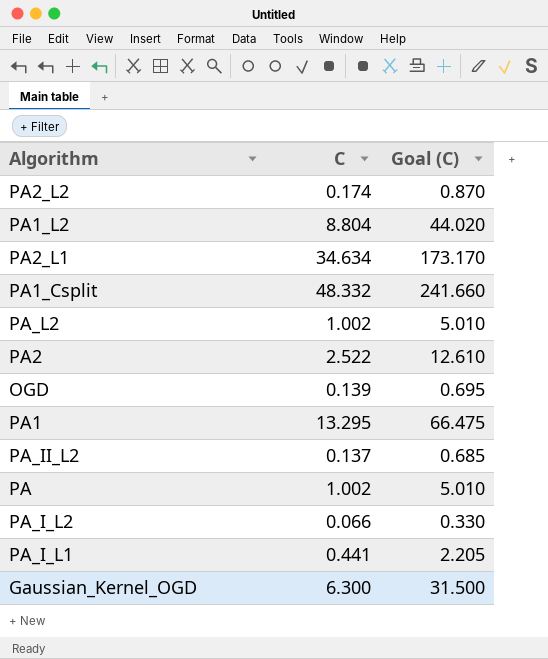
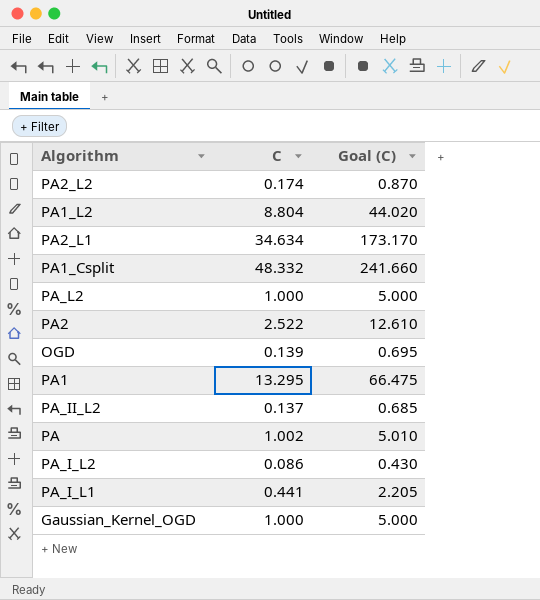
PA_L2 | C: 1.002 -> 1.000
PA_L2 | Goal (C): 5.010 -> 5.000
PA_I_L2 | C: 0.066 -> 0.086
PA_I_L2 | Goal (C): 0.330 -> 0.430
Gaussian_Kernel_OGD | C: 6.300 -> 1.000
Gaussian_Kernel_OGD | Goal (C): 31.500 -> 5.000

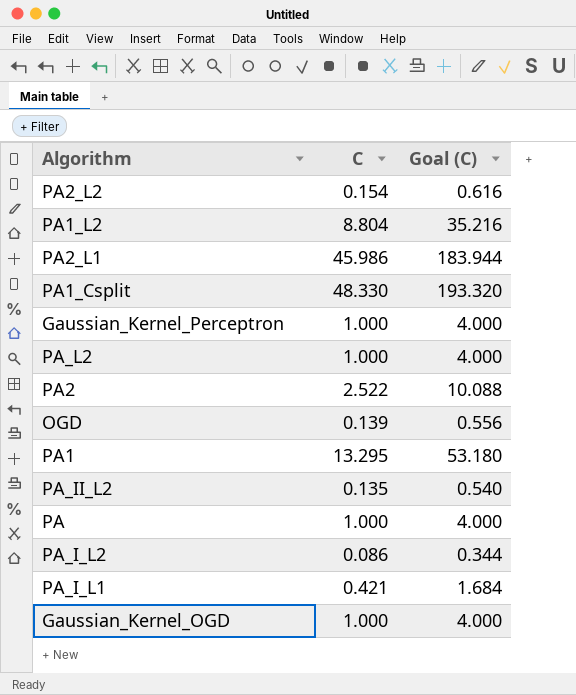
column Goal (C) | formula: [C] * 5 -> [C] * 4
PA2_L2 | C: 0.174 -> 0.154
PA2_L1 | C: 34.634 -> 45.986
PA1_Csplit | C: 48.332 -> 48.330
row Gaussian_Kernel_Perceptron: none -> 1.000 | 4.000
PA_II_L2 | C: 0.137 -> 0.135
PA | C: 1.002 -> 1.000
PA_I_L1 | C: 0.441 -> 0.421

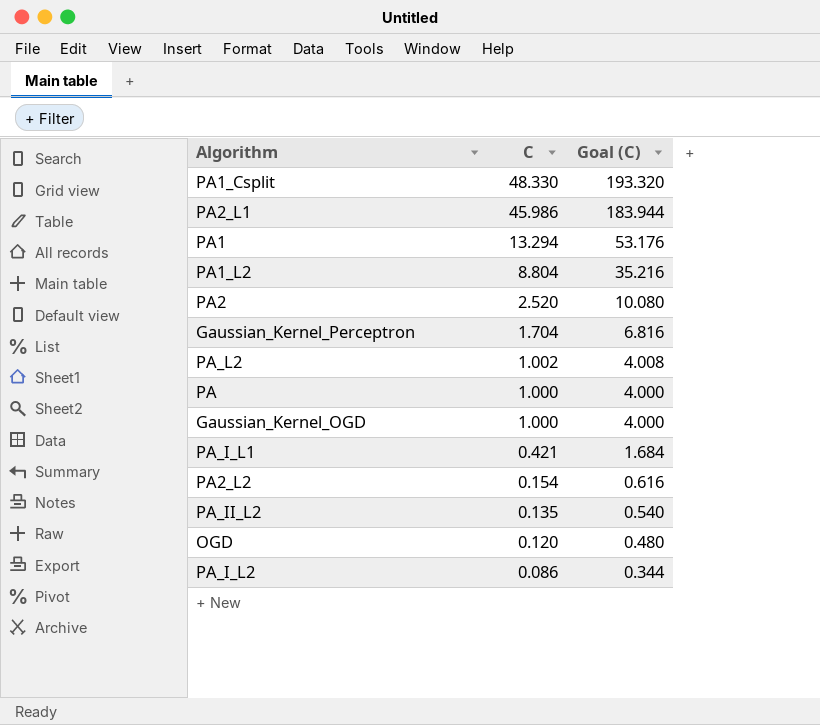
row order: none -> C descending
PA1 | C: 13.295 -> 13.294
PA1 | Goal (C): 53.180 -> 53.176
PA2 | C: 2.522 -> 2.520
PA2 | Goal (C): 10.088 -> 10.080
Gaussian_Kernel_Perceptron | C: 1.000 -> 1.704
Gaussian_Kernel_Perceptron | Goal (C): 4.000 -> 6.816
PA_L2 | C: 1.000 -> 1.002
PA_L2 | Goal (C): 4.000 -> 4.008
OGD | C: 0.139 -> 0.120
OGD | Goal (C): 0.556 -> 0.480

